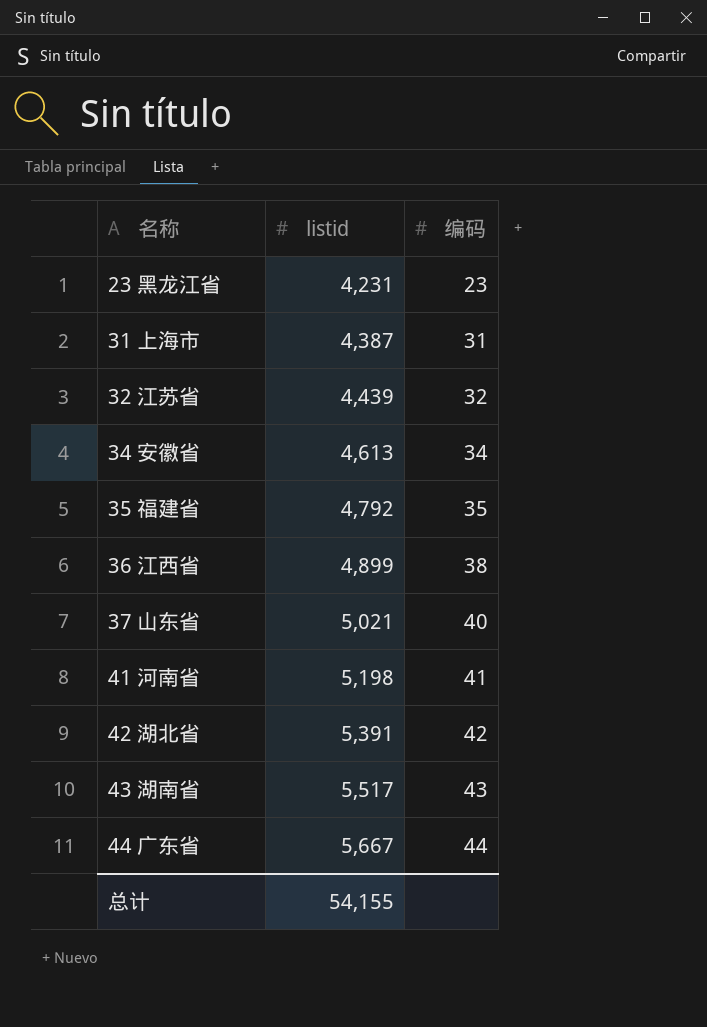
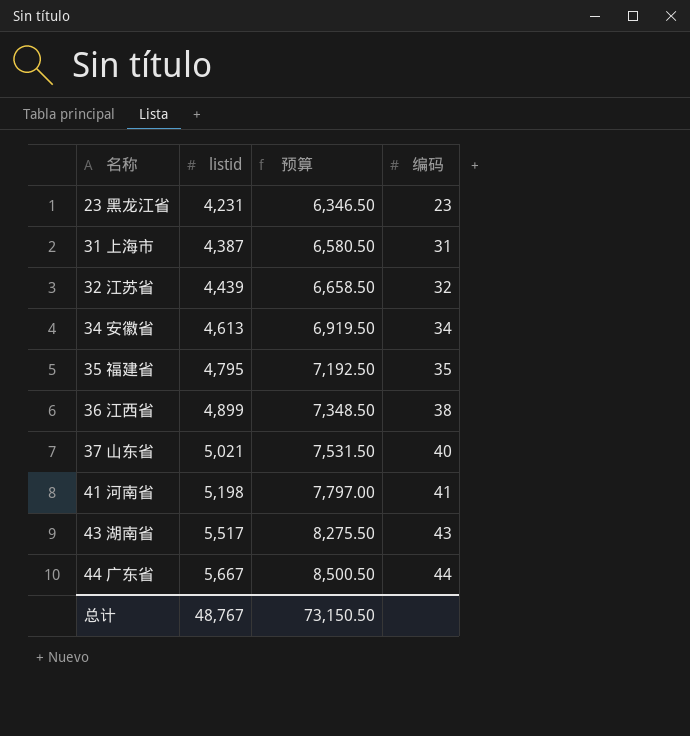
column 预算 | formula: none -> [listid] * 1.5
row 42 湖北省: 5,391 | 42 -> none
35 福建省 | listid: 4,792 -> 4,795
总计 | listid: 54,155 -> 48,767

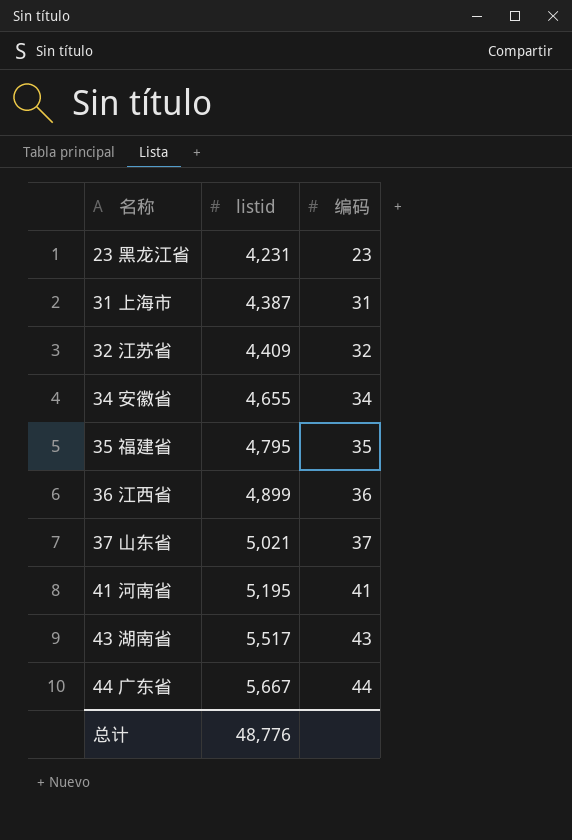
column 预算 | formula: [listid] * 1.5 -> none
32 江苏省 | listid: 4,439 -> 4,409
34 安徽省 | listid: 4,613 -> 4,655
36 江西省 | 编码: 38 -> 36
37 山东省 | 编码: 40 -> 37
41 河南省 | listid: 5,198 -> 5,195
总计 | listid: 48,767 -> 48,776

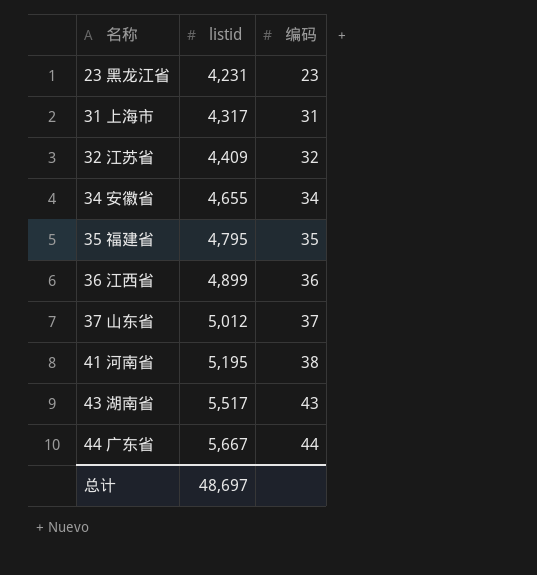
31 上海市 | listid: 4,387 -> 4,317
37 山东省 | listid: 5,021 -> 5,012
41 河南省 | 编码: 41 -> 38
总计 | listid: 48,776 -> 48,697

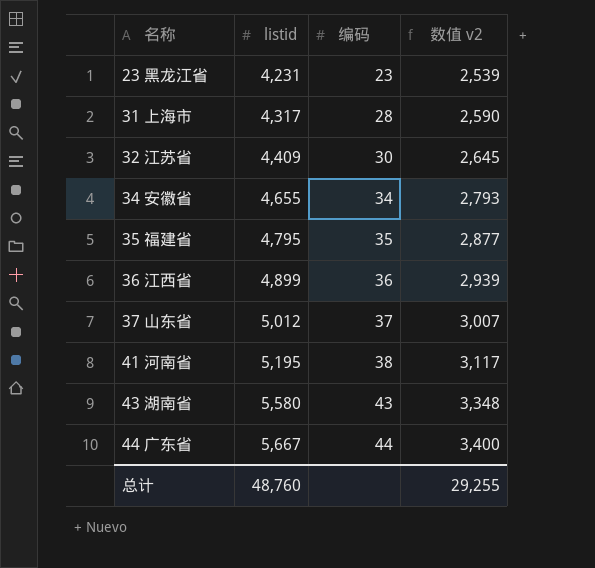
column 数值 v2 | formula: none -> [listid] * 0.6
31 上海市 | 编码: 31 -> 28
32 江苏省 | 编码: 32 -> 30
43 湖南省 | listid: 5,517 -> 5,580
总计 | listid: 48,697 -> 48,760

